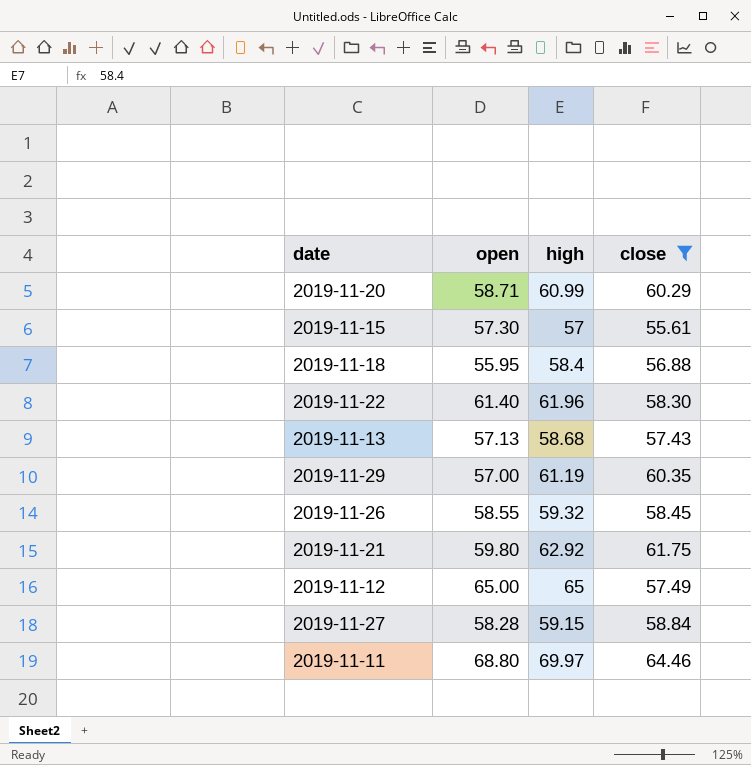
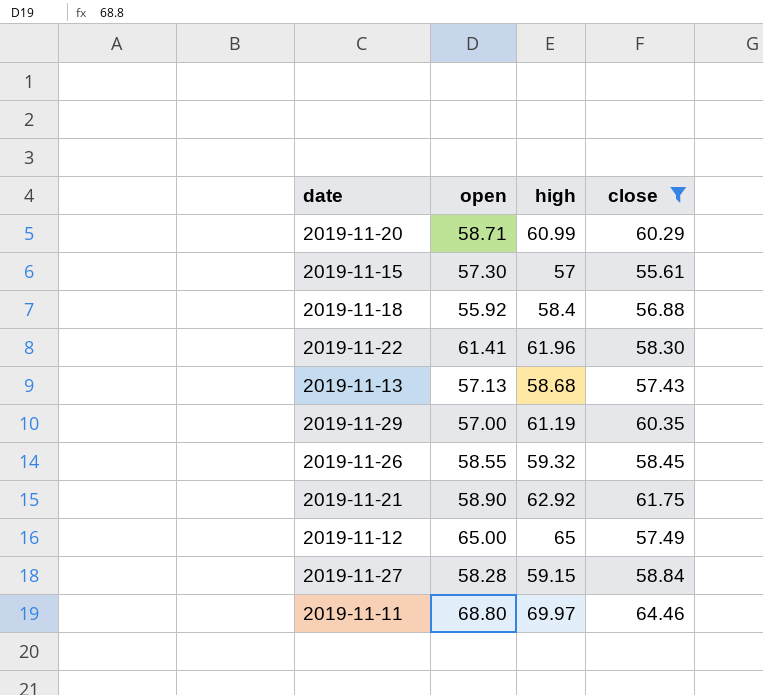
2019-11-18 | open: 55.95 -> 55.92
2019-11-22 | open: 61.40 -> 61.41
2019-11-21 | open: 59.80 -> 58.90

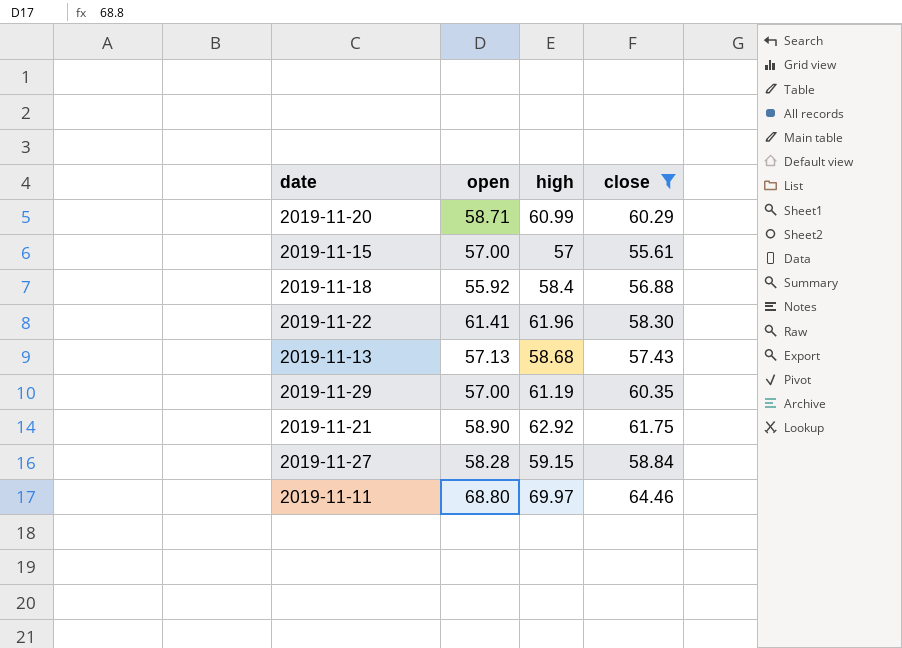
row 2019-11-26: 58.55 | 59.32 | 58.45 -> none
row 2019-11-12: 65.00 | 65 | 57.49 -> none
2019-11-15 | open: 57.30 -> 57.00

